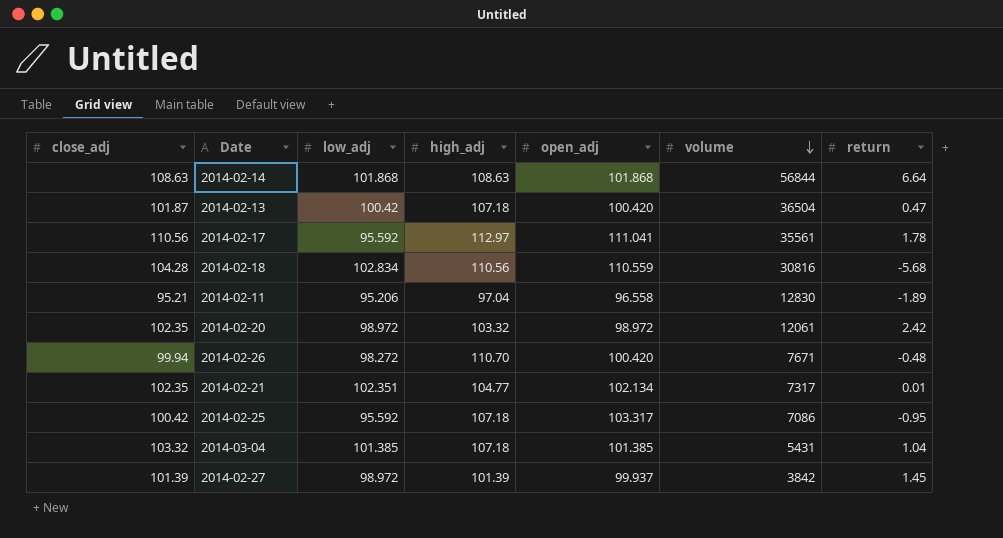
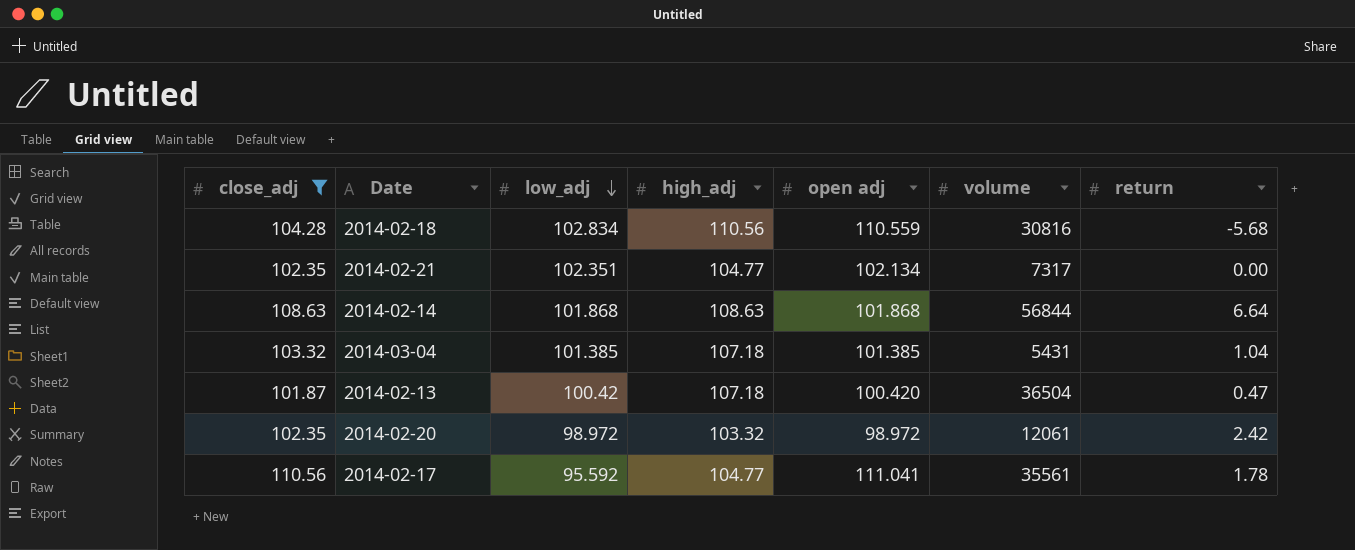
filter: none -> close_adj >= 101.87
row order: volume descending -> low_adj descending
column name: open_adj -> open adj
2014-02-21 | return: 0.01 -> 0.00
2014-02-17 | high_adj: 112.97 -> 104.77

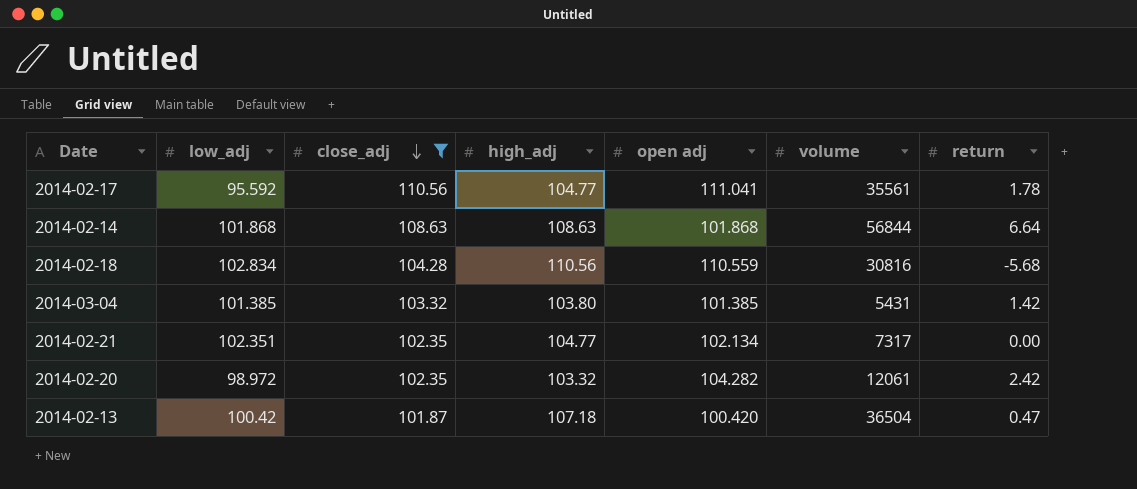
row order: low_adj descending -> close_adj descending
column close_adj | position: 1 -> 3
2014-03-04 | high_adj: 107.18 -> 103.80
2014-03-04 | return: 1.04 -> 1.42
2014-02-20 | open adj: 98.972 -> 104.282

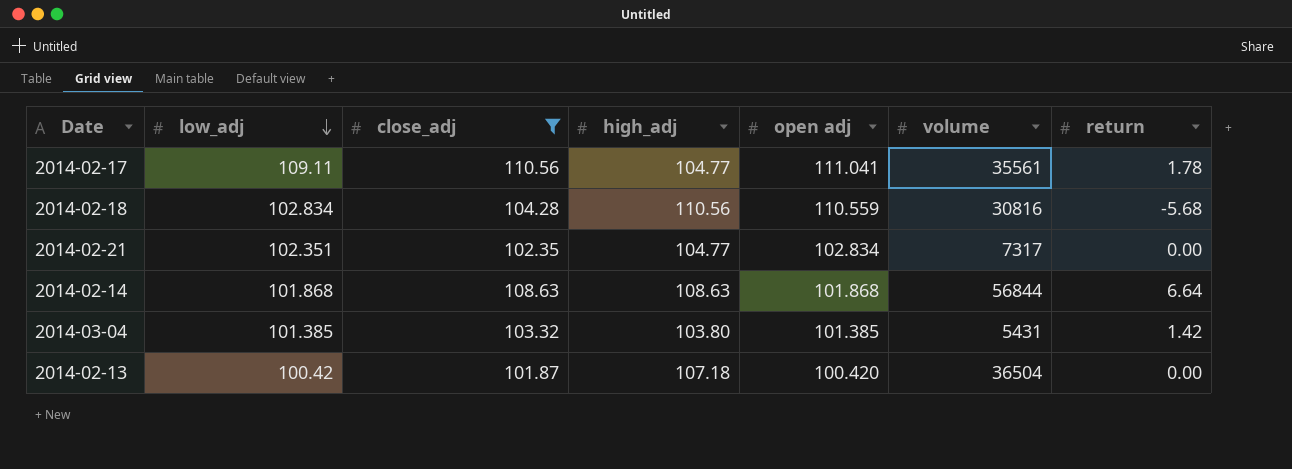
row order: close_adj descending -> low_adj descending
row 2014-02-20: 98.972 | 102.35 | 103.32 | 104.282 | 12061 | 2.42 -> none
2014-02-17 | low_adj: 95.592 -> 109.11
2014-02-21 | open adj: 102.134 -> 102.834
2014-02-13 | return: 0.47 -> 0.00

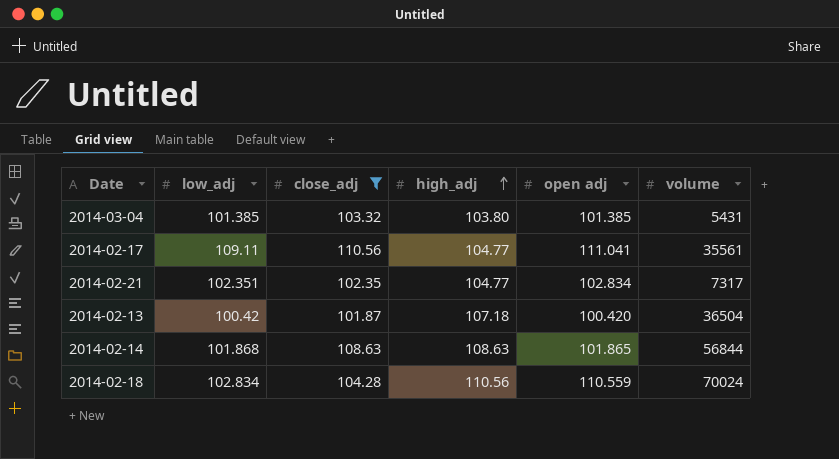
row order: low_adj descending -> high_adj ascending
column return | position: 7 -> none
2014-02-14 | open adj: 101.868 -> 101.865
2014-02-18 | volume: 30816 -> 70024

